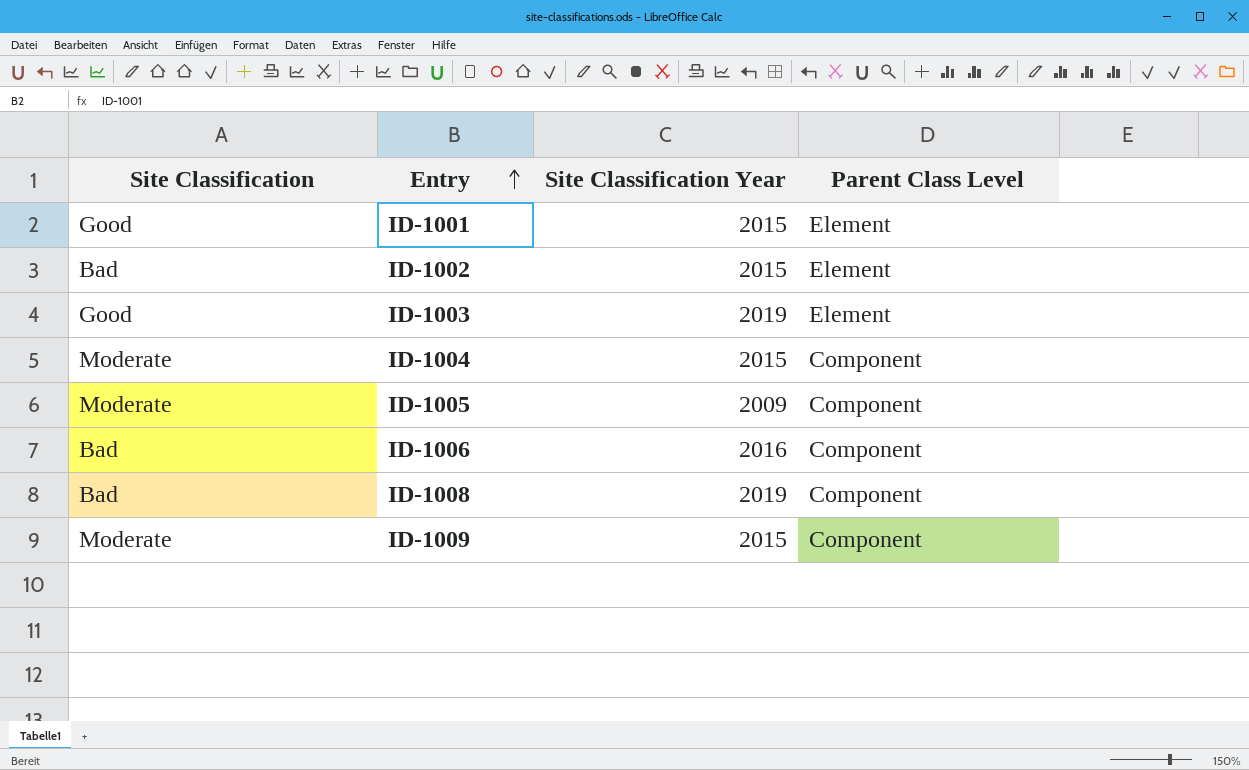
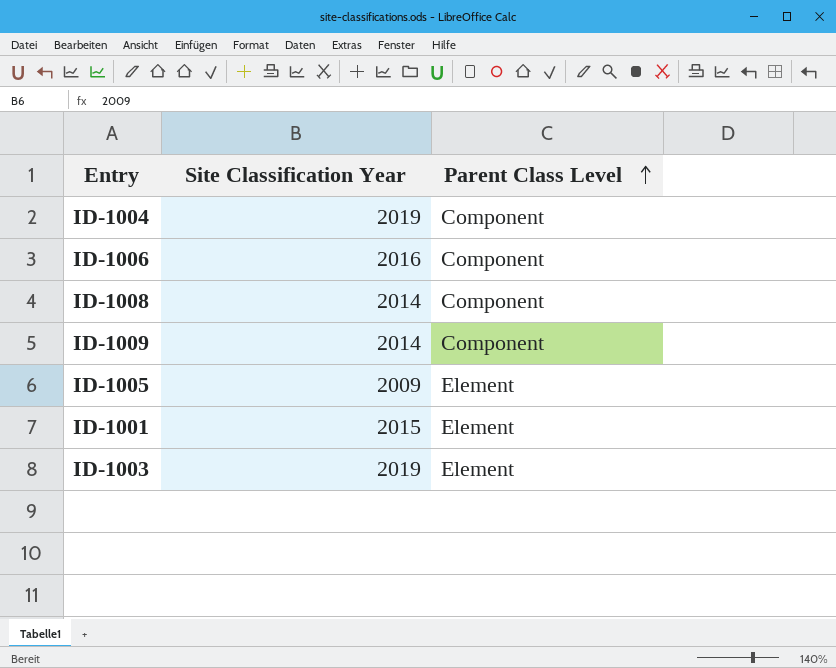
row order: Entry ascending -> Parent Class Level ascending
column Site Classification | position: 1 -> none
row ID-1002: Bad | 2015 | Element -> none
ID-1004 | Site Classification Year: 2015 -> 2019
ID-1008 | Site Classification Year: 2019 -> 2014
ID-1009 | Site Classification Year: 2015 -> 2014
ID-1005 | Parent Class Level: Component -> Element

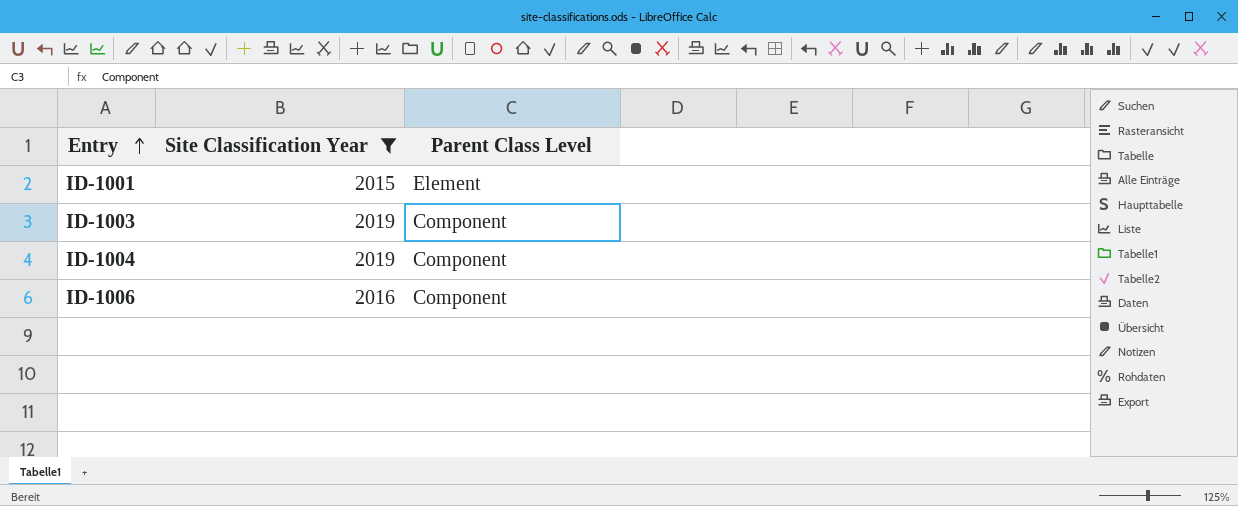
filter: none -> Site Classification Year >= 2015
row order: Parent Class Level ascending -> Entry ascending
ID-1003 | Parent Class Level: Element -> Component

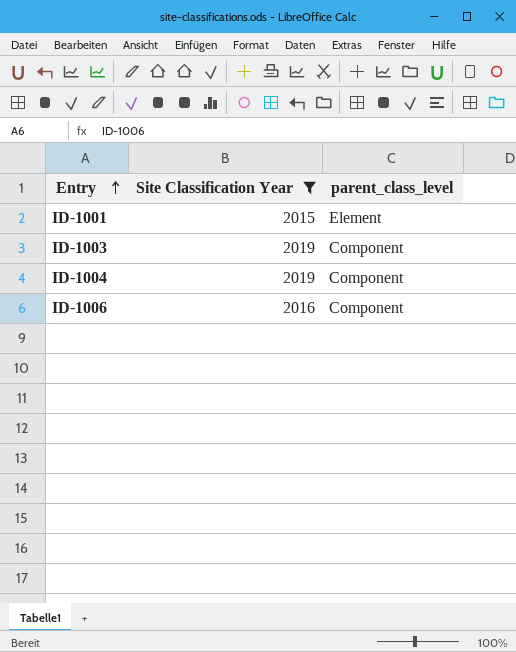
column name: Parent Class Level -> parent_class_level

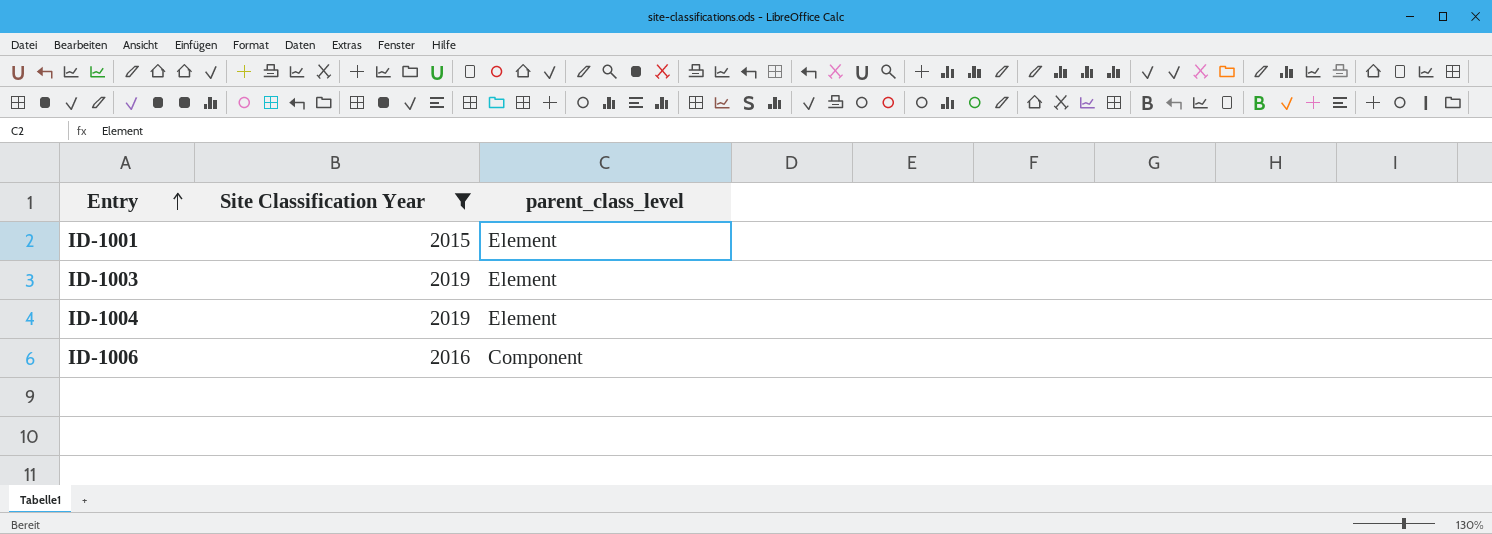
ID-1003 | parent_class_level: Component -> Element
ID-1004 | parent_class_level: Component -> Element

